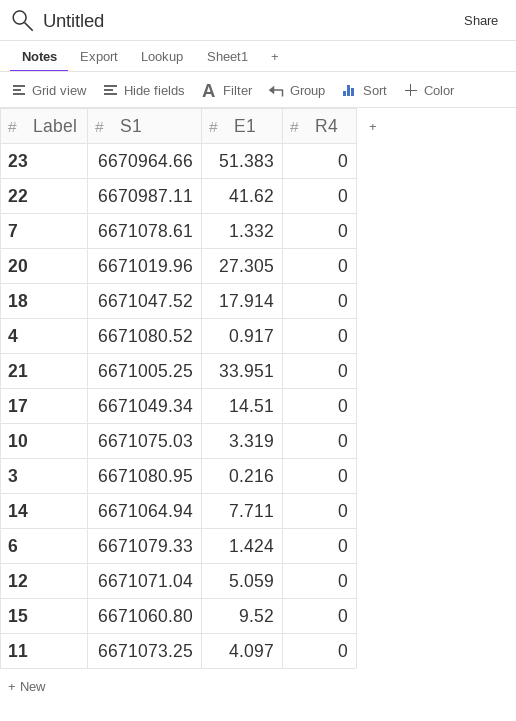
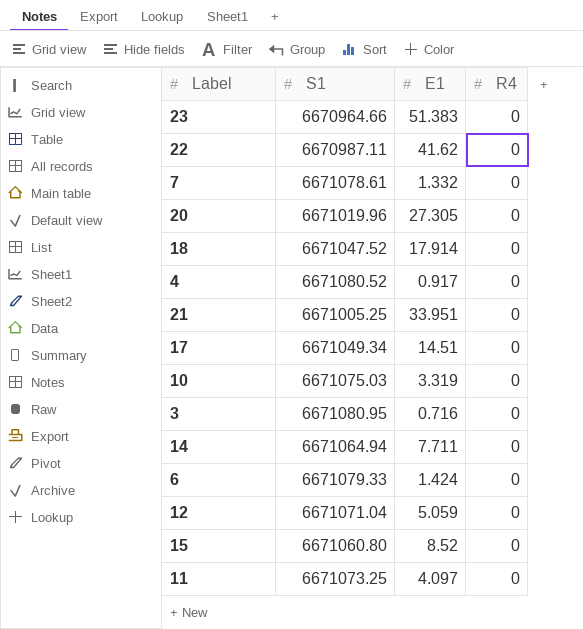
3 | E1: 0.216 -> 0.716
15 | E1: 9.52 -> 8.52

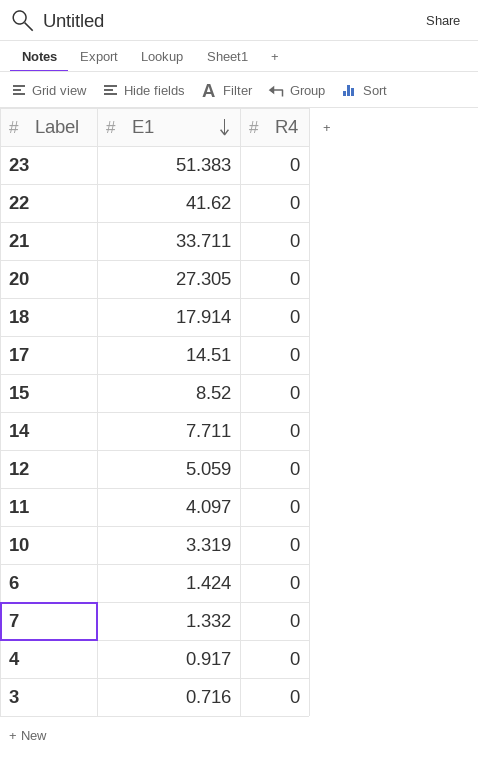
row order: none -> E1 descending
column S1 | position: 2 -> none
21 | E1: 33.951 -> 33.711

